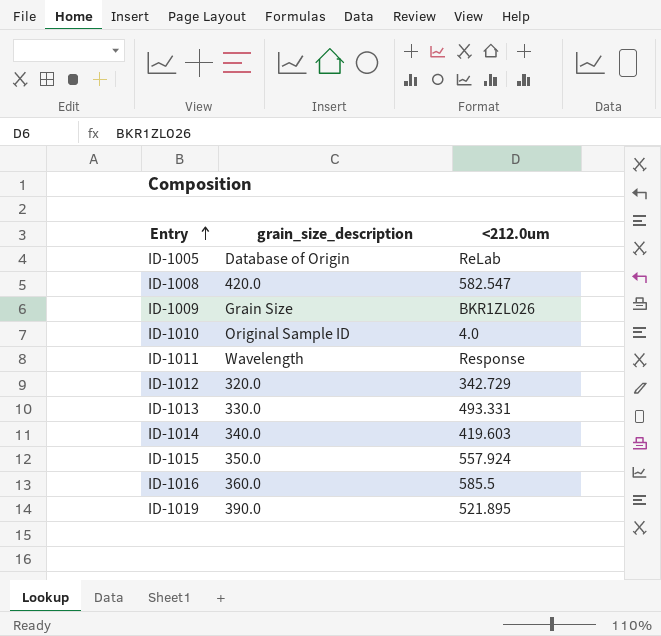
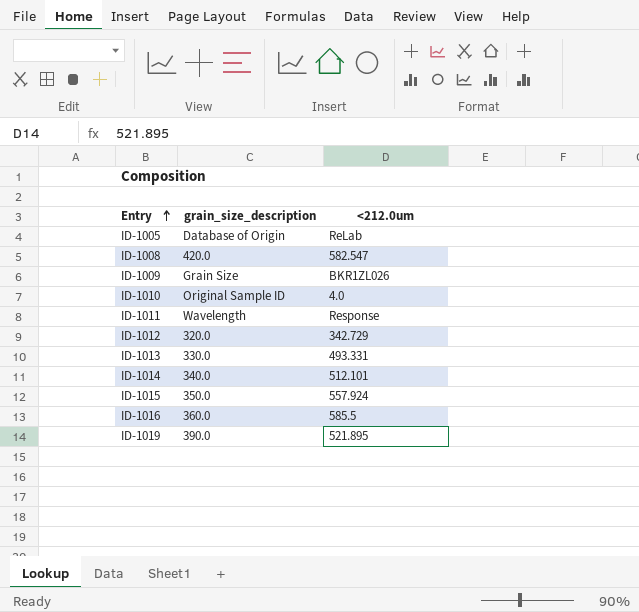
ID-1014 | <212.0um: 419.603 -> 512.101

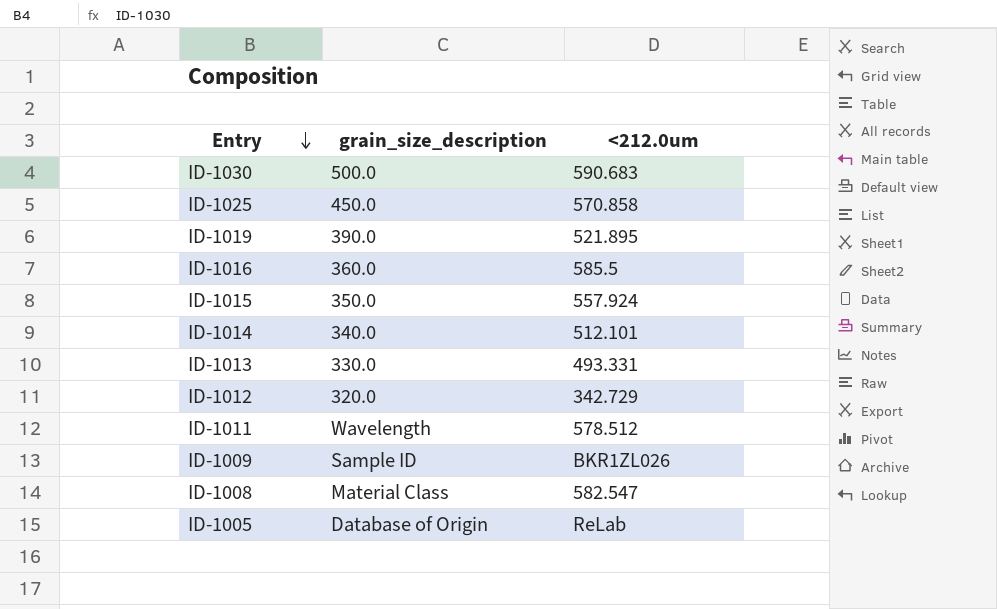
row order: Entry ascending -> Entry descending
row ID-1010: Original Sample ID | 4.0 -> none
row ID-1030: none -> 500.0 | 590.683
row ID-1025: none -> 450.0 | 570.858
ID-1011 | <212.0um: Response -> 578.512
ID-1009 | grain_size_description: Grain Size -> Sample ID
ID-1008 | grain_size_description: 420.0 -> Material Class

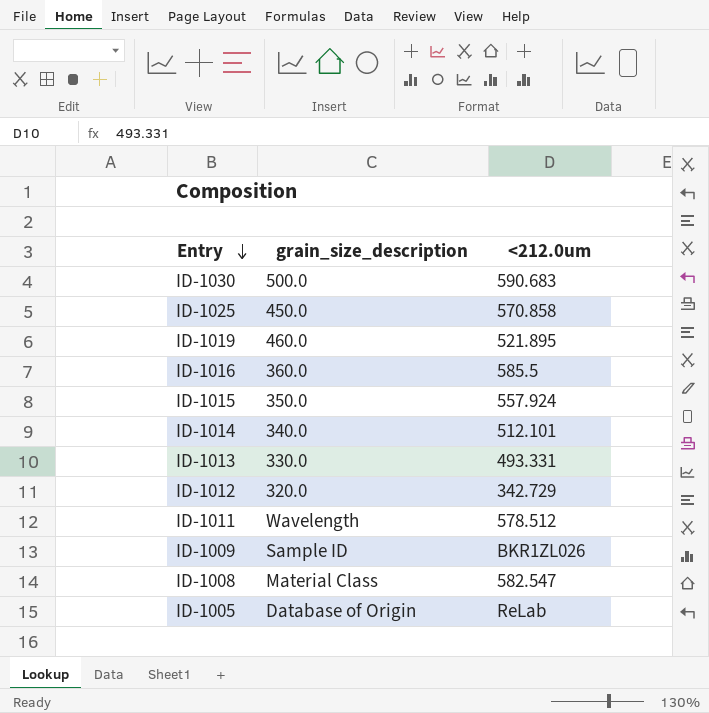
ID-1019 | grain_size_description: 390.0 -> 460.0

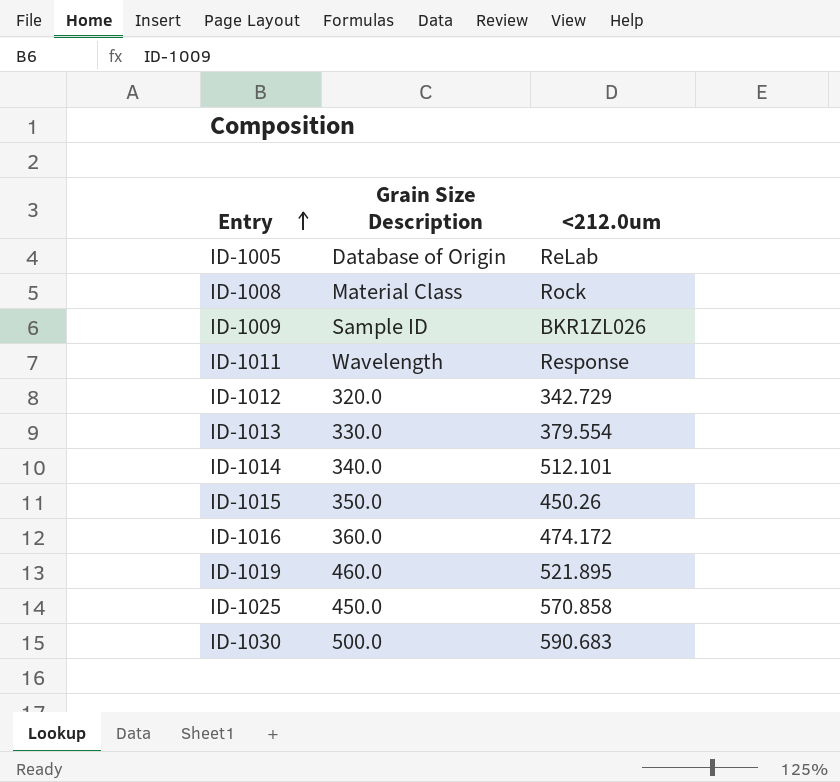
row order: Entry descending -> Entry ascending
column name: grain_size_description -> Grain Size Description
ID-1008 | <212.0um: 582.547 -> Rock
ID-1011 | <212.0um: 578.512 -> Response
ID-1013 | <212.0um: 493.331 -> 379.554
ID-1015 | <212.0um: 557.924 -> 450.26
ID-1016 | <212.0um: 585.5 -> 474.172

